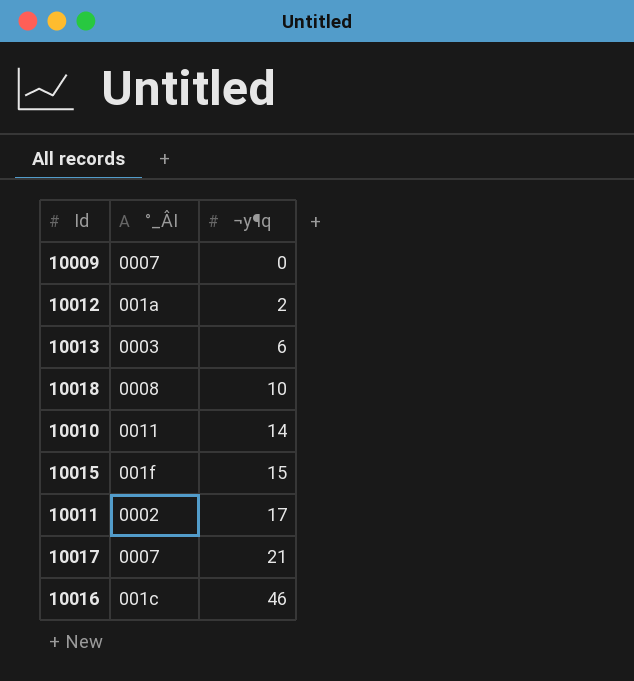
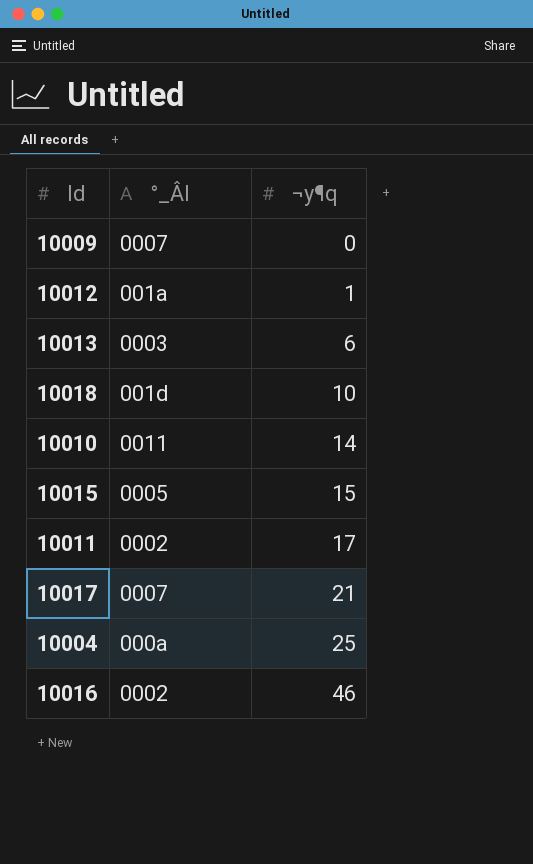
10012 | ¬y¶q: 2 -> 1
10018 | °_ÂI: 0008 -> 001d
10015 | °_ÂI: 001f -> 0005
row 10004: none -> 000a | 25
10016 | °_ÂI: 001c -> 0002

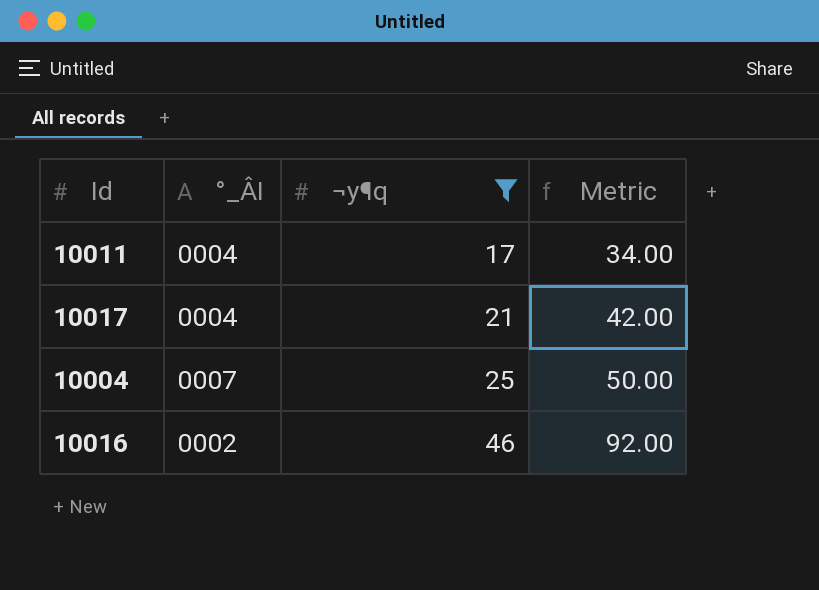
filter: none -> ¬y¶q >= 17
column Metric | formula: none -> [¬y¶q] * 2
10011 | °_ÂI: 0002 -> 0004
10017 | °_ÂI: 0007 -> 0004
10004 | °_ÂI: 000a -> 0007

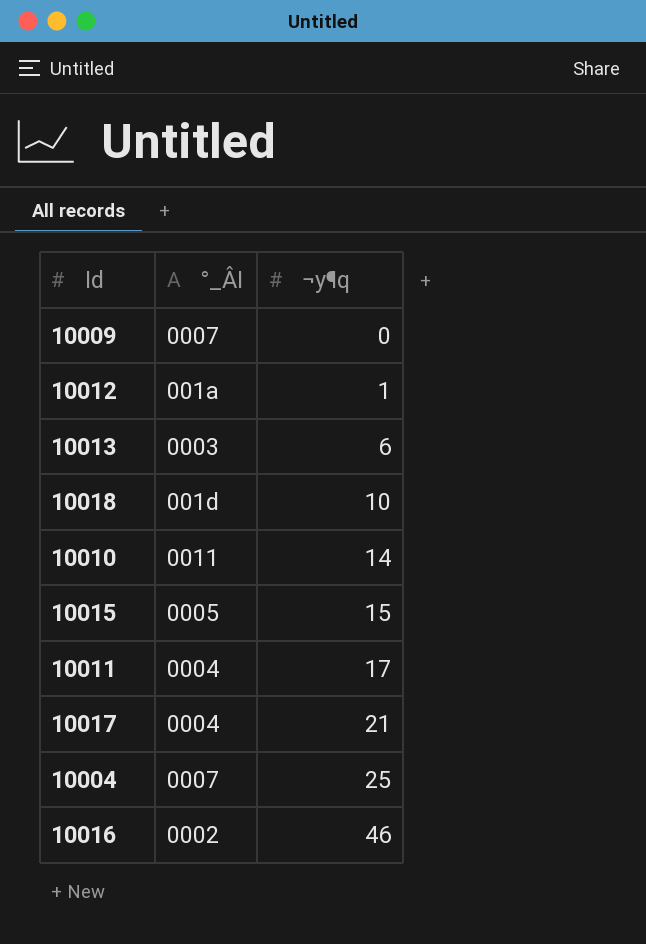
filter: ¬y¶q >= 17 -> none
column Metric | formula: [¬y¶q] * 2 -> none

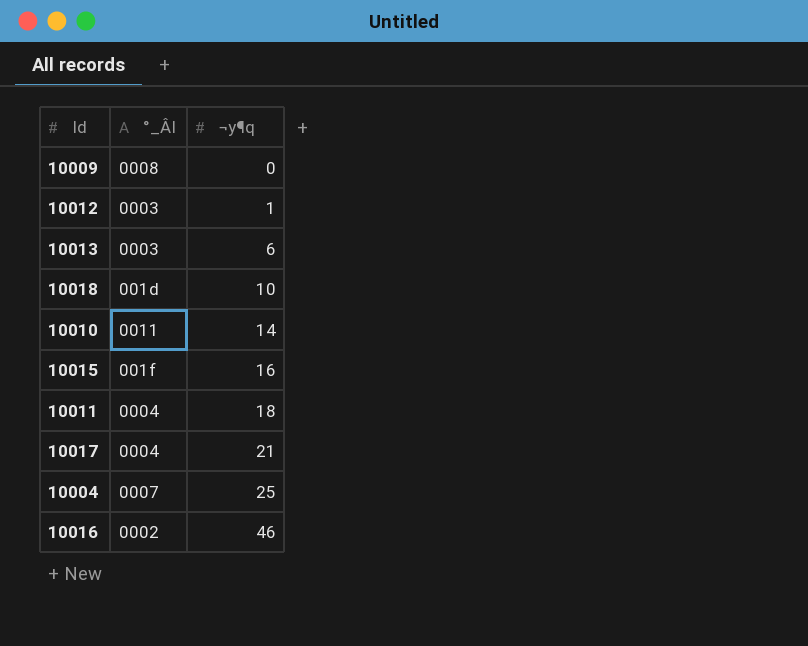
10009 | °_ÂI: 0007 -> 0008
10012 | °_ÂI: 001a -> 0003
10015 | °_ÂI: 0005 -> 001f
10015 | ¬y¶q: 15 -> 16
10011 | ¬y¶q: 17 -> 18

